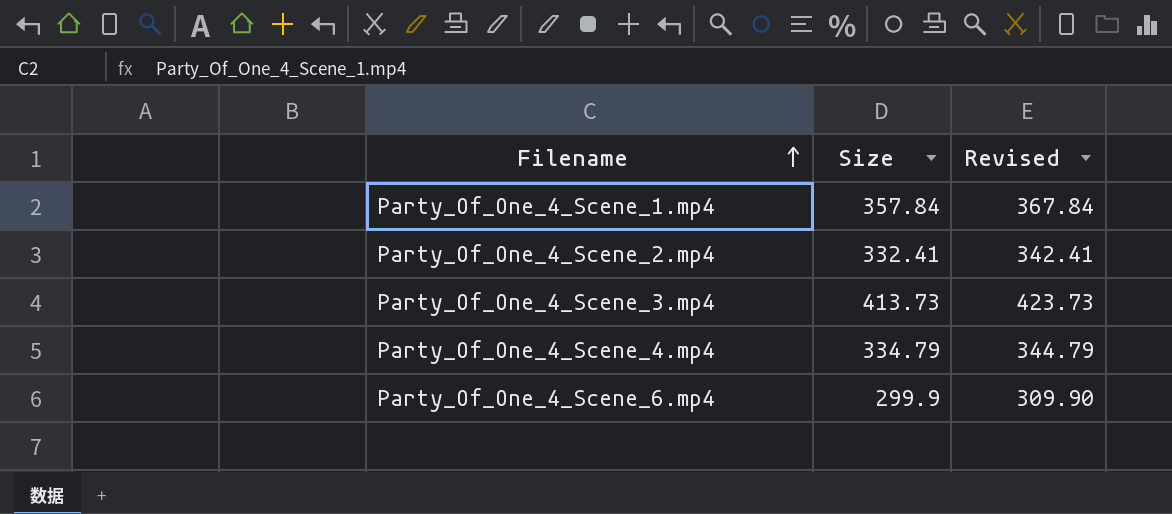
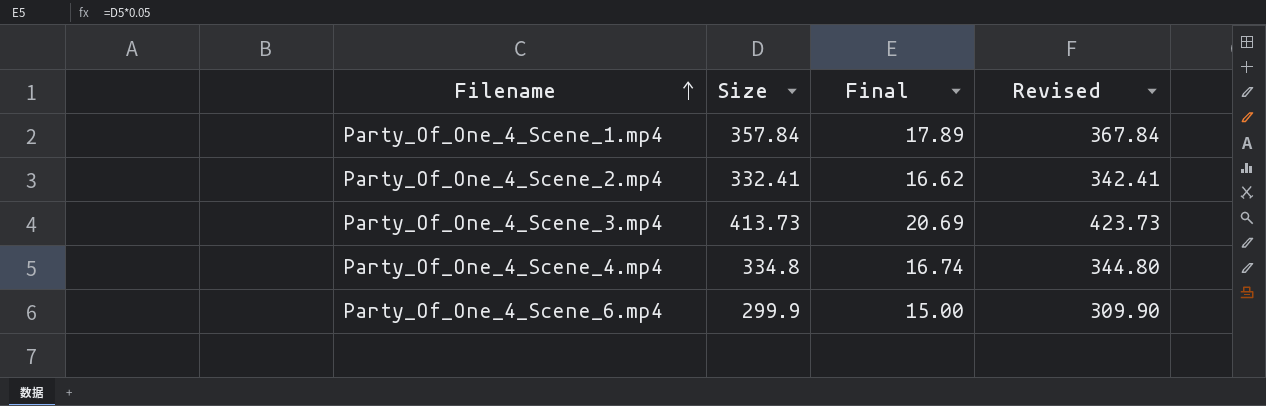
column Final | formula: none -> [Size] * 0.05
Party_Of_One_4_Scene_4.mp4 | Size: 334.79 -> 334.8
Party_Of_One_4_Scene_4.mp4 | Revised: 344.79 -> 344.80

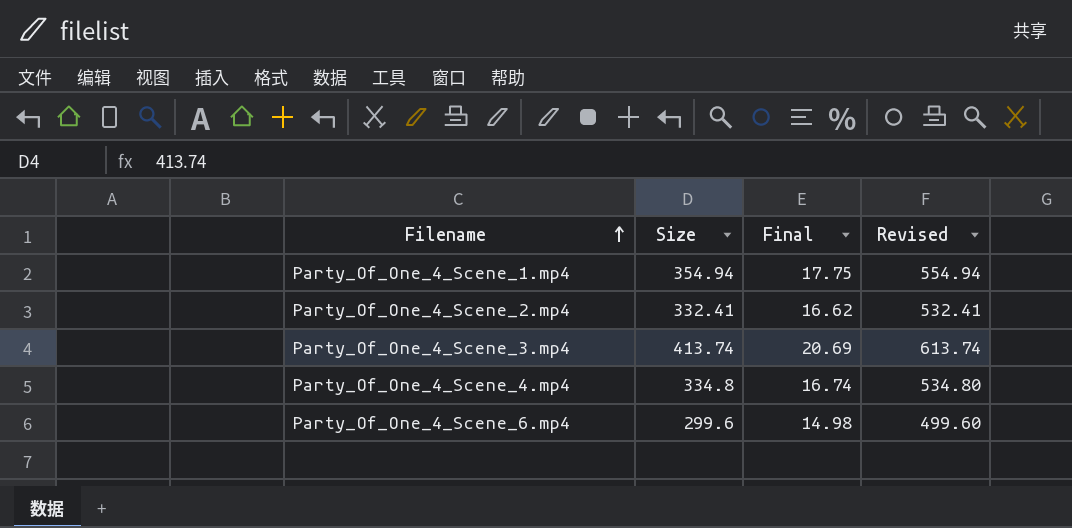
column Revised | formula: [Size] + 10 -> [Size] + 200
Party_Of_One_4_Scene_1.mp4 | Size: 357.84 -> 354.94
Party_Of_One_4_Scene_1.mp4 | Final: 17.89 -> 17.75
Party_Of_One_4_Scene_3.mp4 | Size: 413.73 -> 413.74
Party_Of_One_4_Scene_6.mp4 | Size: 299.9 -> 299.6
Party_Of_One_4_Scene_6.mp4 | Final: 15.00 -> 14.98

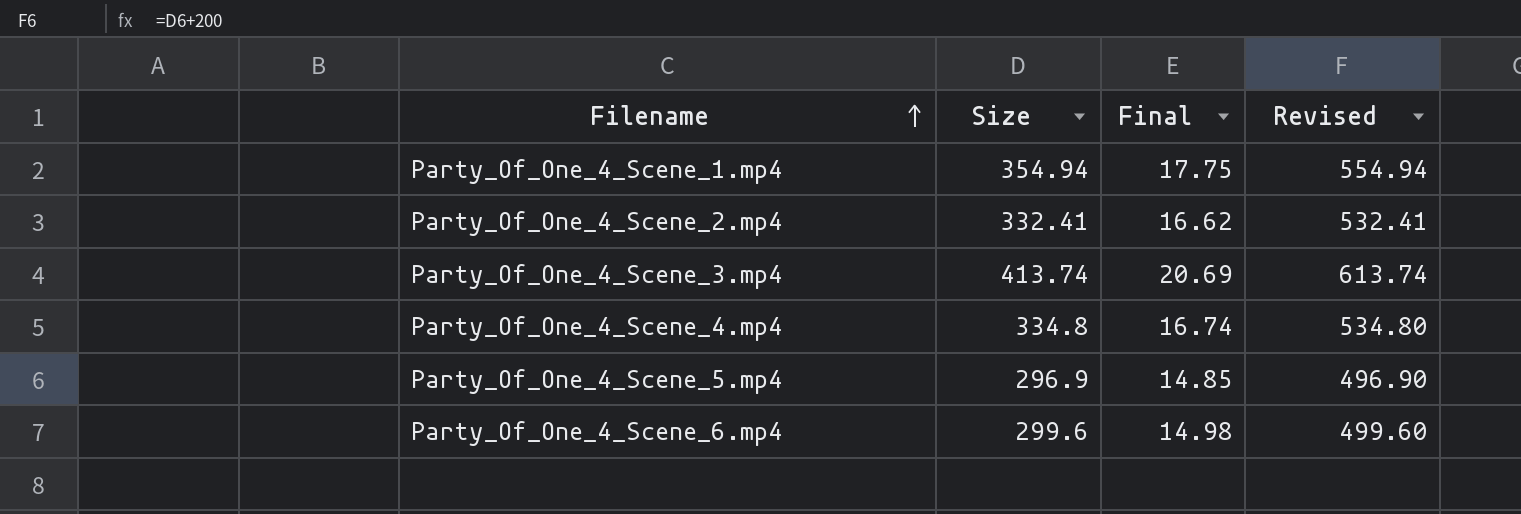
row Party_Of_One_4_Scene_5.mp4: none -> 296.9 | 14.85 | 496.90

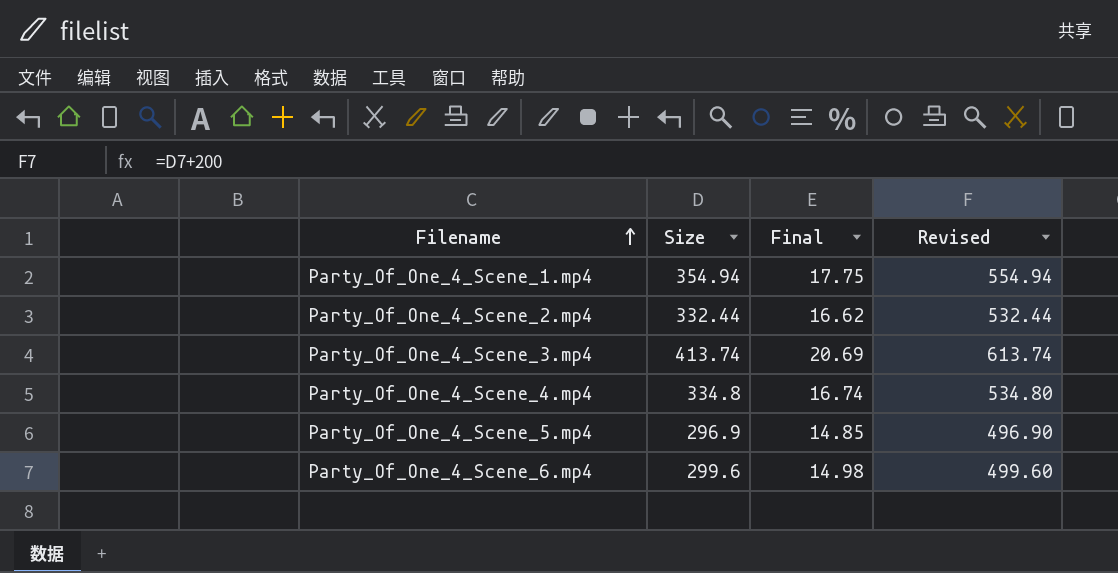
Party_Of_One_4_Scene_2.mp4 | Size: 332.41 -> 332.44
Party_Of_One_4_Scene_2.mp4 | Revised: 532.41 -> 532.44

